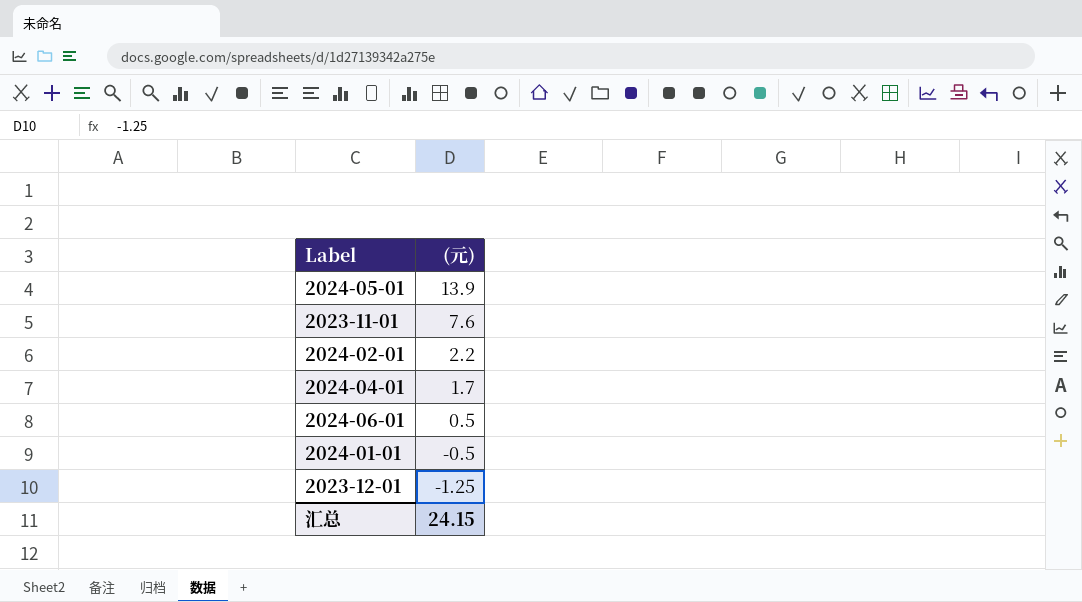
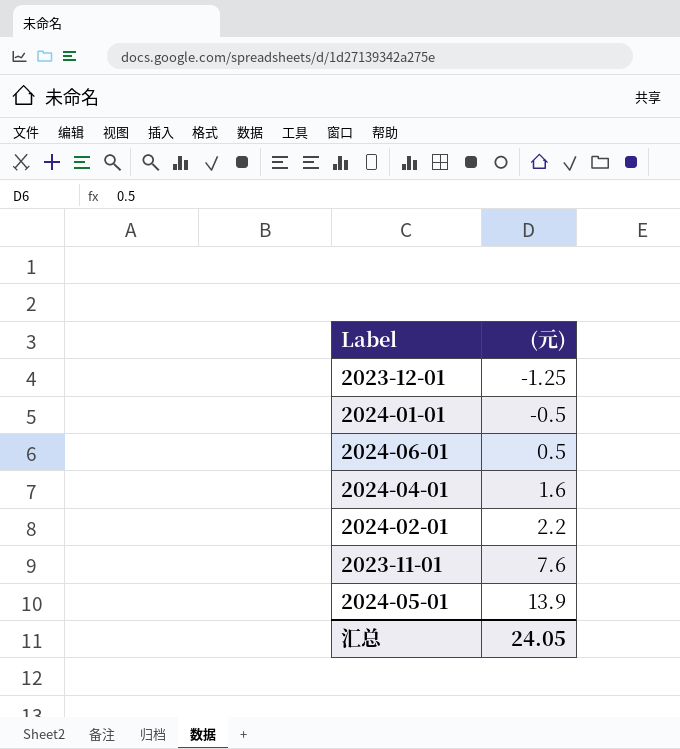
row order: (元) descending -> (元) ascending
2024-04-01 | (元): 1.7 -> 1.6
汇总 | (元): 24.15 -> 24.05

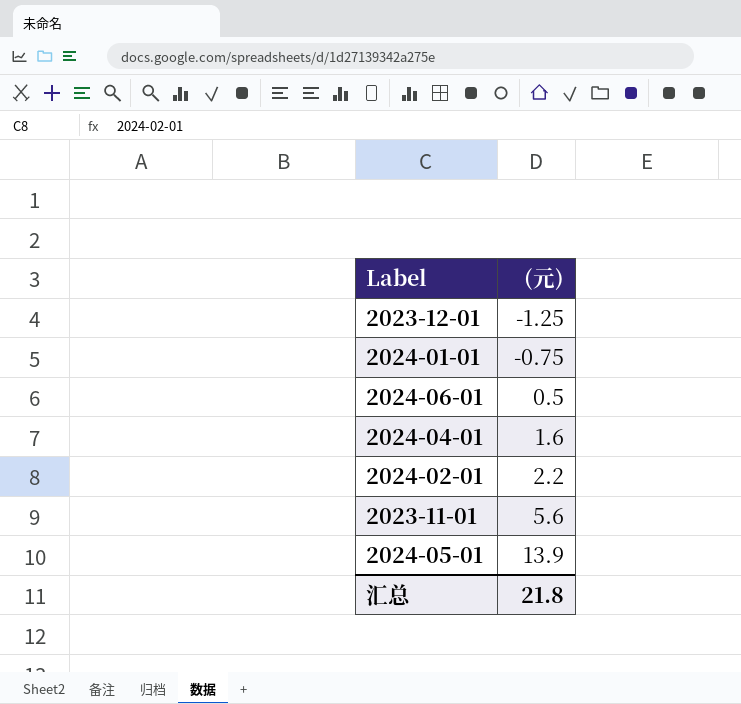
2024-01-01 | (元): -0.5 -> -0.75
2023-11-01 | (元): 7.6 -> 5.6
汇总 | (元): 24.05 -> 21.8

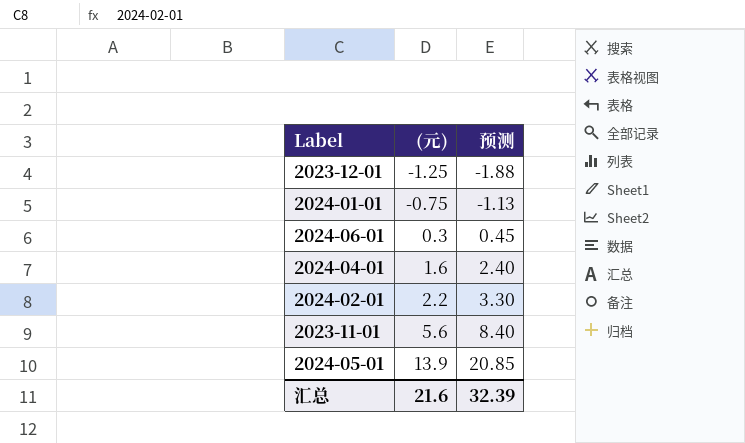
column 预测 | formula: none -> [(元)] * 1.5
2024-06-01 | (元): 0.5 -> 0.3
汇总 | (元): 21.8 -> 21.6

